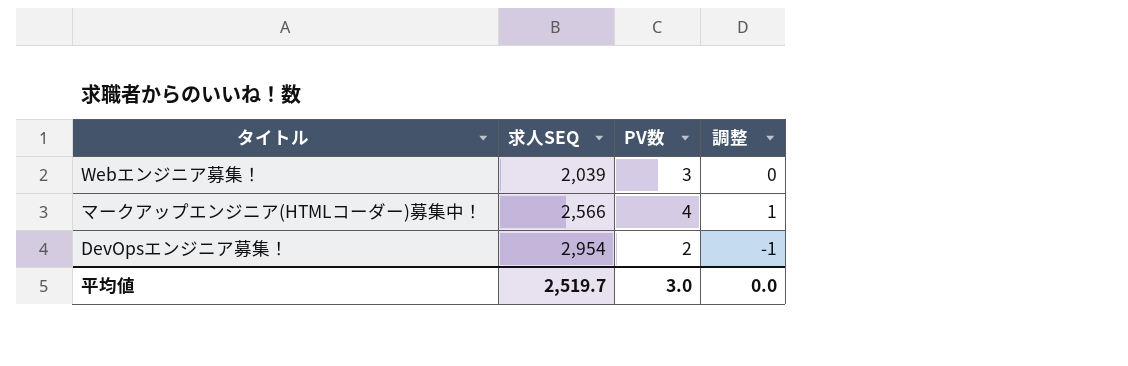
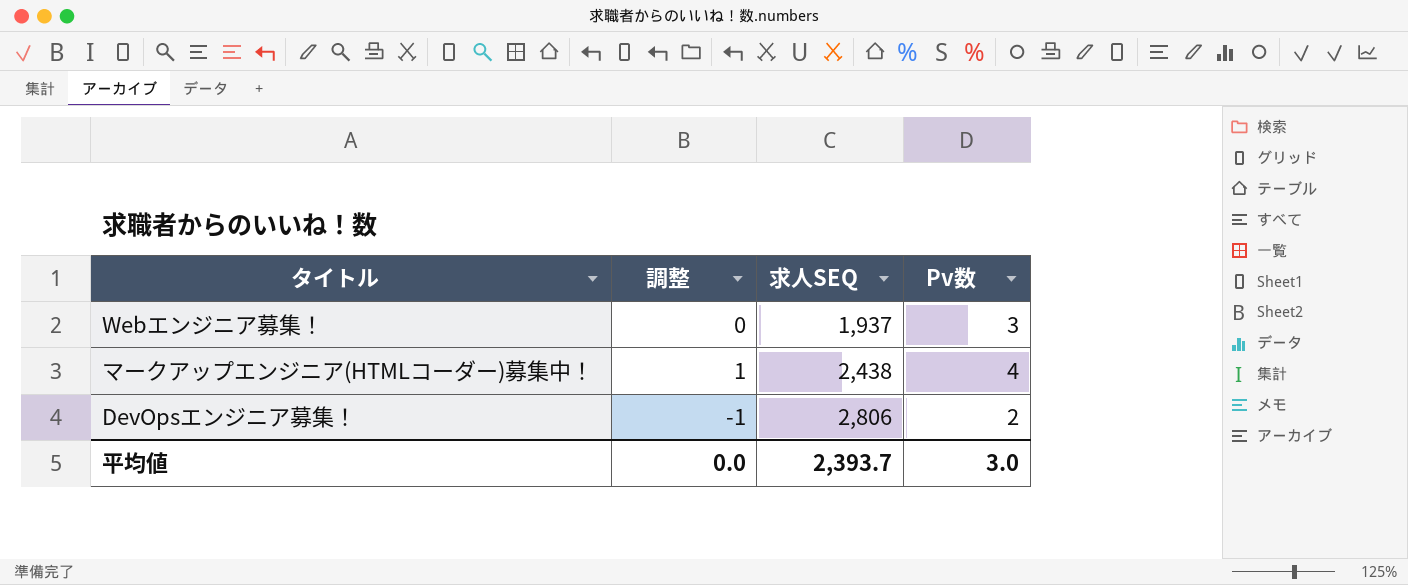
column 調整 | position: 4 -> 2
column name: PV数 -> Pv数
Webエンジニア募集！ | 求人SEQ: 2,039 -> 1,937
マークアップエンジニア(HTMLコーダー)募集中！ | 求人SEQ: 2,566 -> 2,438
DevOpsエンジニア募集！ | 求人SEQ: 2,954 -> 2,806
平均値 | 求人SEQ: 2,519.7 -> 2,393.7

